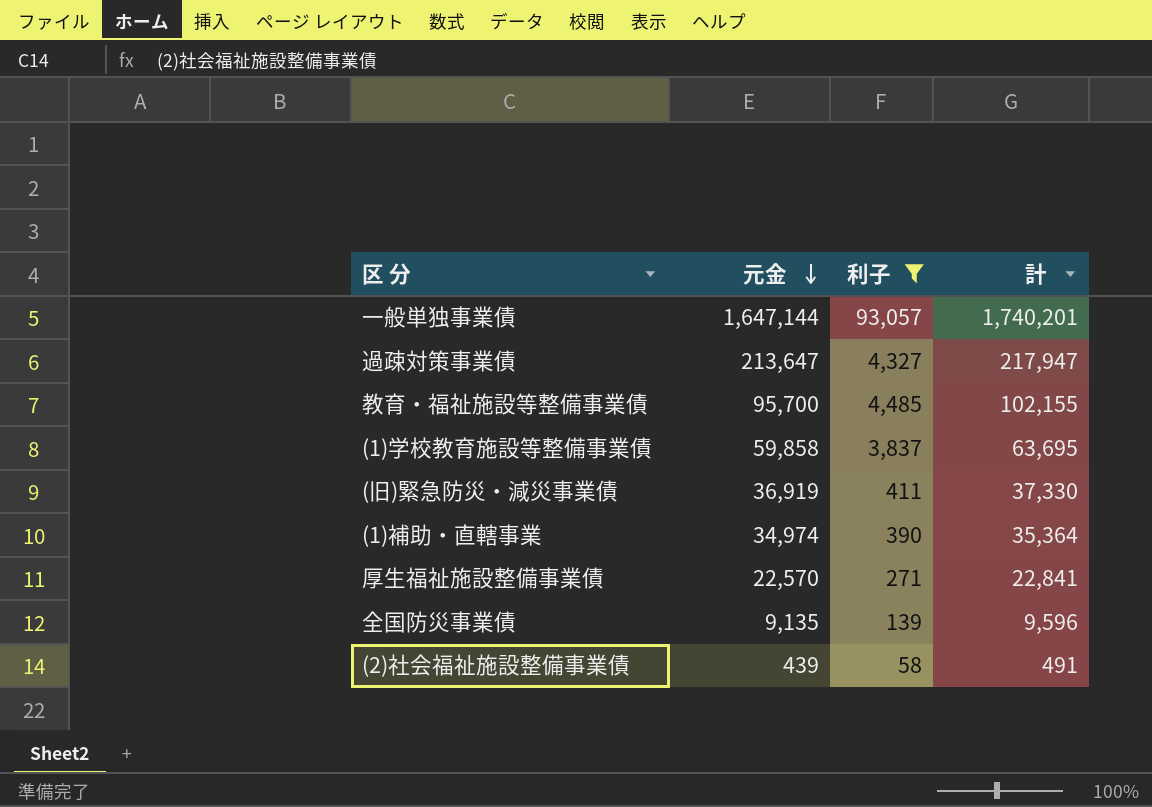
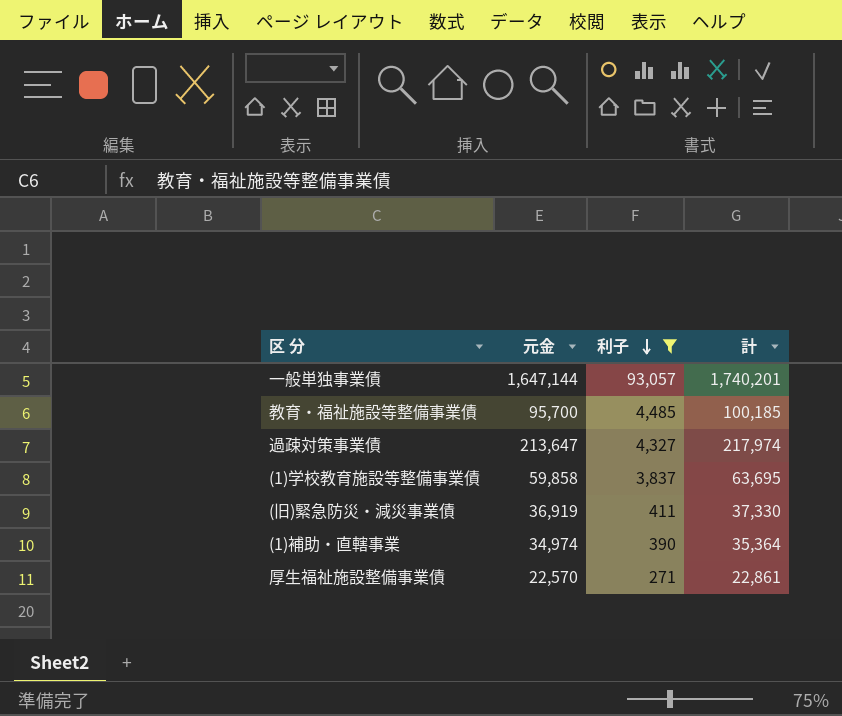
row order: 元金 descending -> 利子 descending
row 全国防災事業債: 9,135 | 139 | 9,596 -> none
row (2)社会福祉施設整備事業債: 439 | 58 | 491 -> none
教育・福祉施設等整備事業債 | 計: 102,155 -> 100,185
過疎対策事業債 | 計: 217,947 -> 217,974
厚生福祉施設整備事業債 | 計: 22,841 -> 22,861

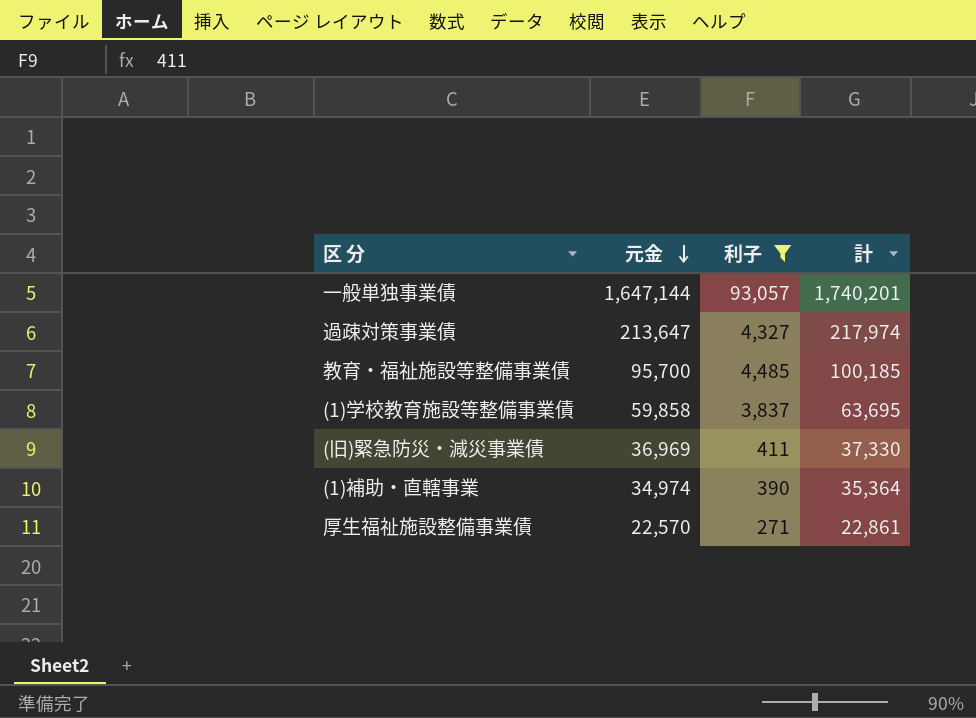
row order: 利子 descending -> 元金 descending
(旧)緊急防災・減災事業債 | 元金: 36,919 -> 36,969

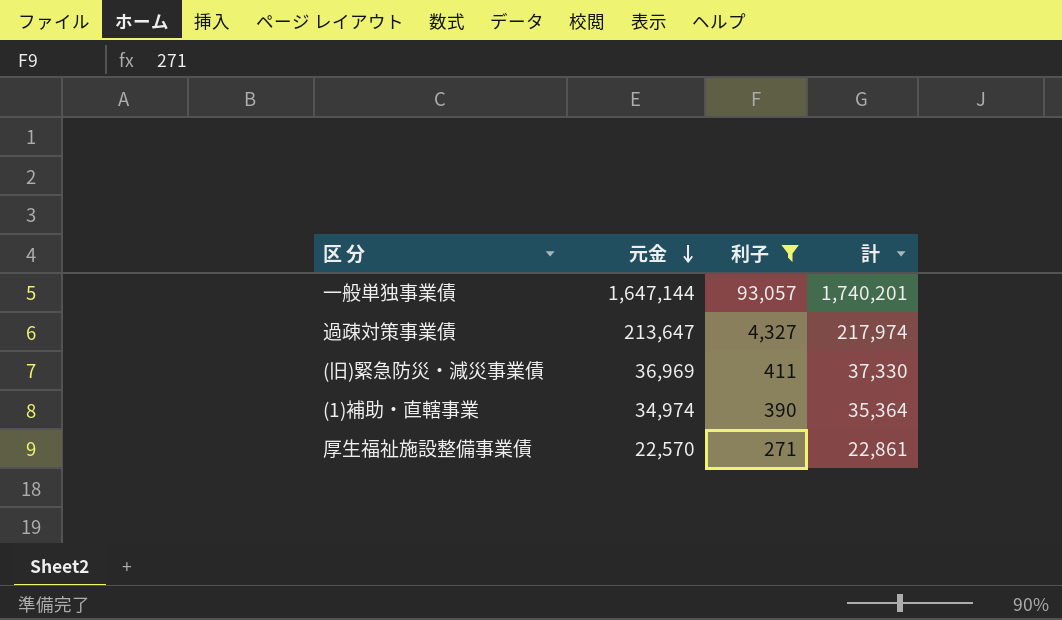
row 教育・福祉施設等整備事業債: 95,700 | 4,485 | 100,185 -> none
row (1)学校教育施設等整備事業債: 59,858 | 3,837 | 63,695 -> none

